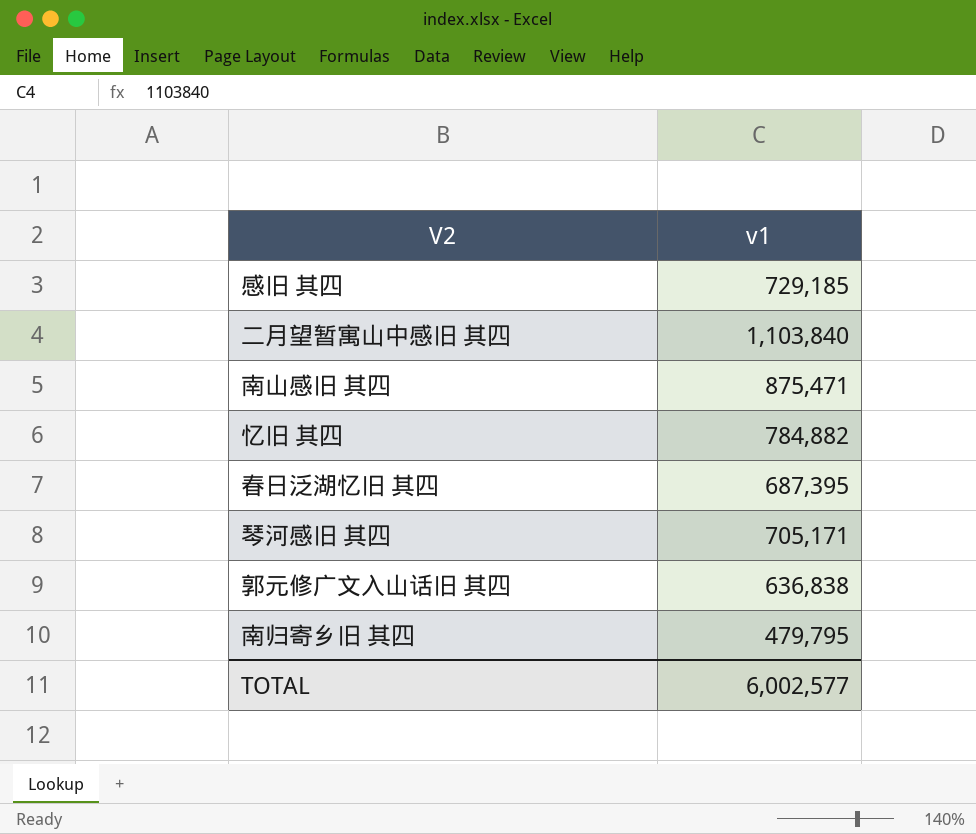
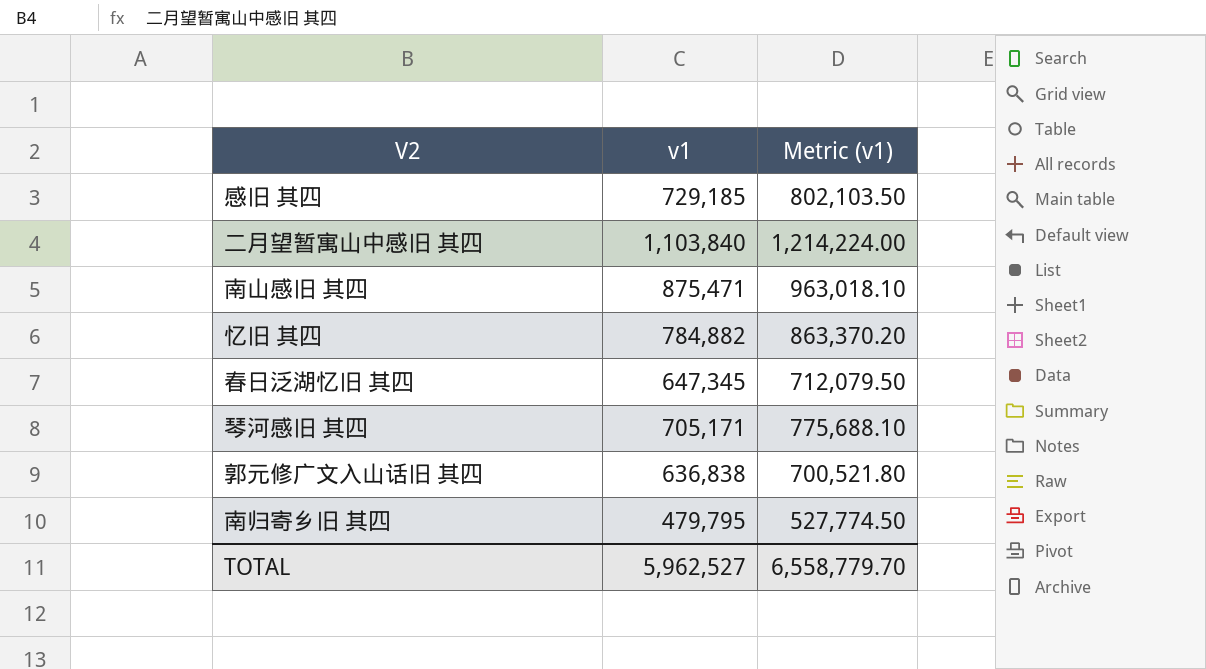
column Metric (v1) | formula: none -> [v1] * 1.1
春日泛湖忆旧 其四 | v1: 687,395 -> 647,345
TOTAL | v1: 6,002,577 -> 5,962,527

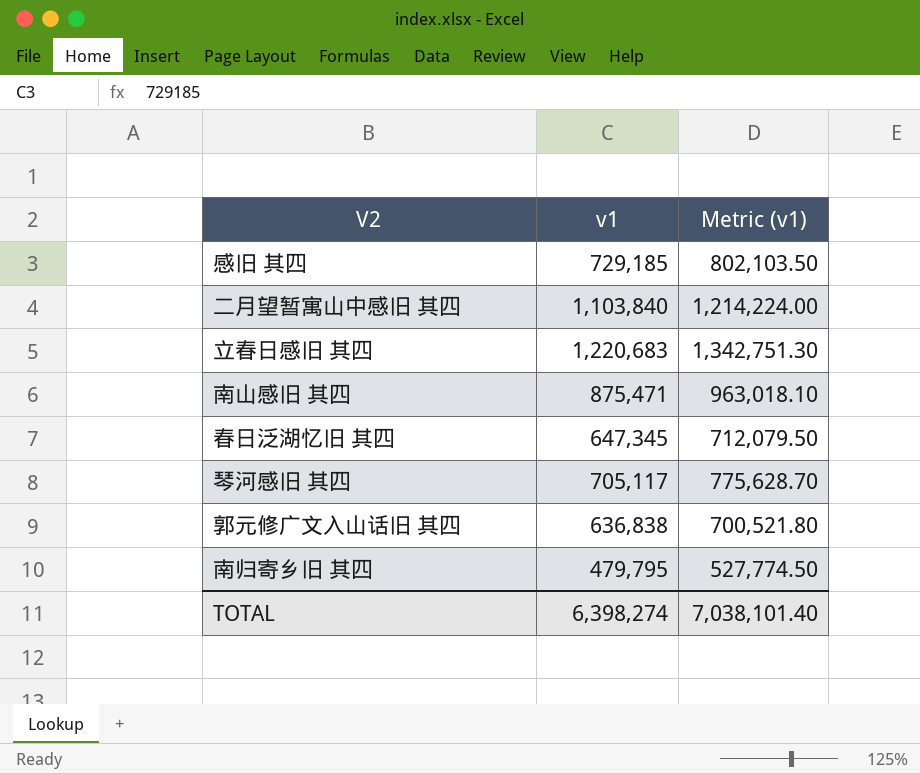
row 忆旧 其四: 784,882 | 863,370.20 -> none
row 立春日感旧 其四: none -> 1,220,683 | 1,342,751.30
琴河感旧 其四 | v1: 705,171 -> 705,117
琴河感旧 其四 | Metric (v1): 775,688.10 -> 775,628.70
TOTAL | v1: 5,962,527 -> 6,398,274
TOTAL | Metric (v1): 6,558,779.70 -> 7,038,101.40

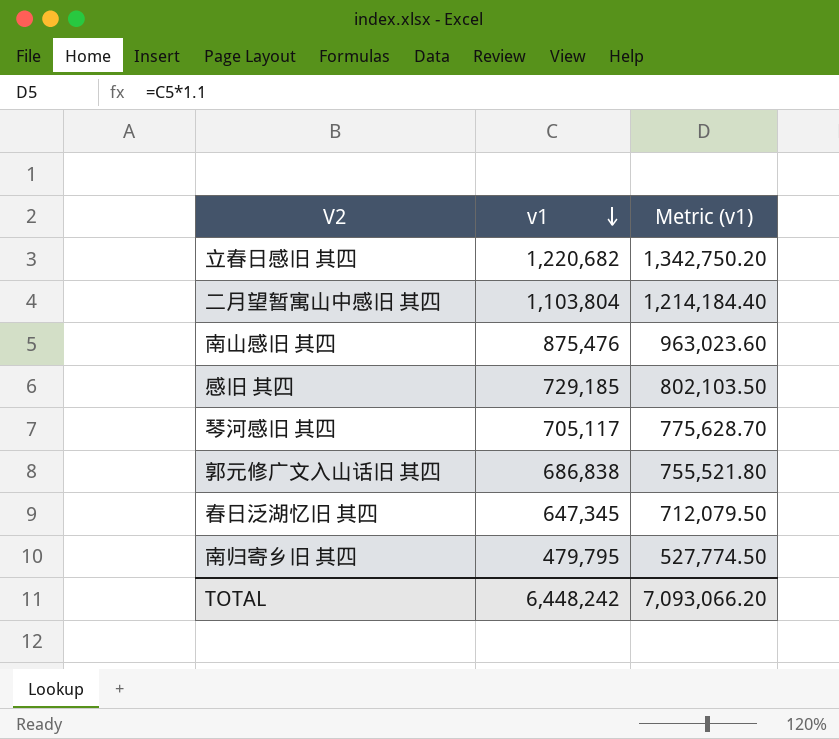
row order: none -> v1 descending
立春日感旧 其四 | v1: 1,220,683 -> 1,220,682
立春日感旧 其四 | Metric (v1): 1,342,751.30 -> 1,342,750.20
二月望暂寓山中感旧 其四 | v1: 1,103,840 -> 1,103,804
二月望暂寓山中感旧 其四 | Metric (v1): 1,214,224.00 -> 1,214,184.40
南山感旧 其四 | v1: 875,471 -> 875,476
南山感旧 其四 | Metric (v1): 963,018.10 -> 963,023.60
郭元修广文入山话旧 其四 | v1: 636,838 -> 686,838
郭元修广文入山话旧 其四 | Metric (v1): 700,521.80 -> 755,521.80
TOTAL | v1: 6,398,274 -> 6,448,242
TOTAL | Metric (v1): 7,038,101.40 -> 7,093,066.20

